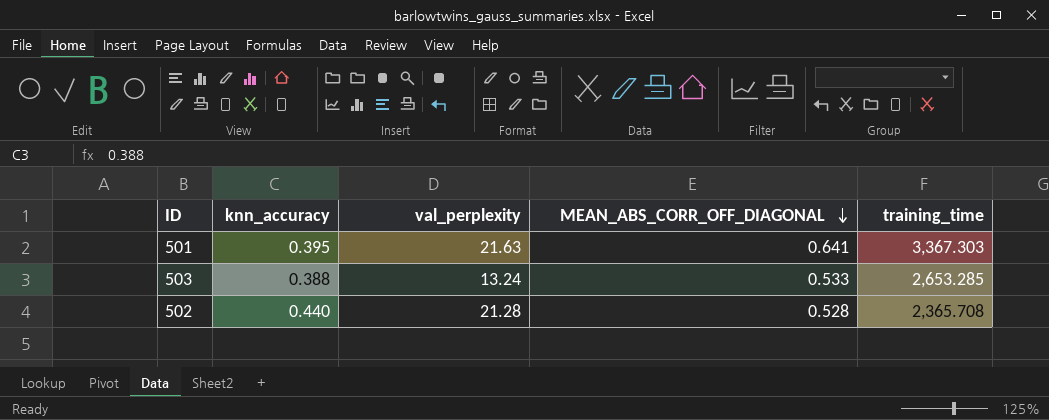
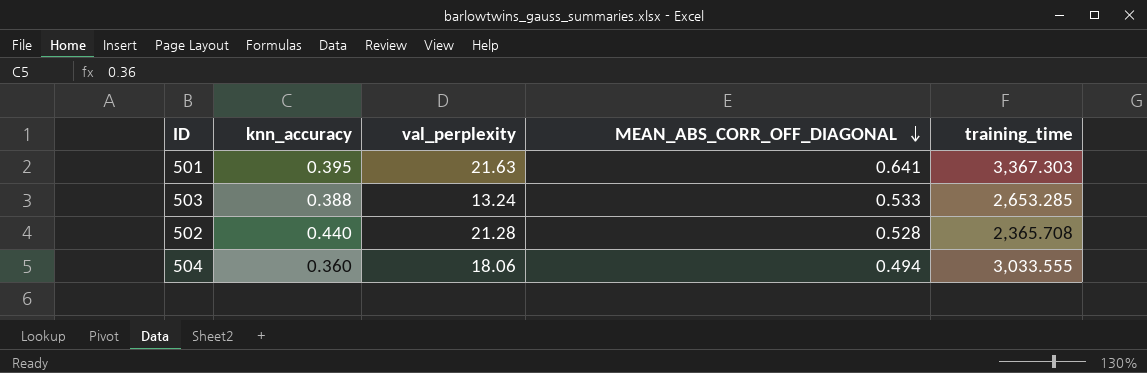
row 504: none -> 0.360 | 18.06 | 0.494 | 3,033.555

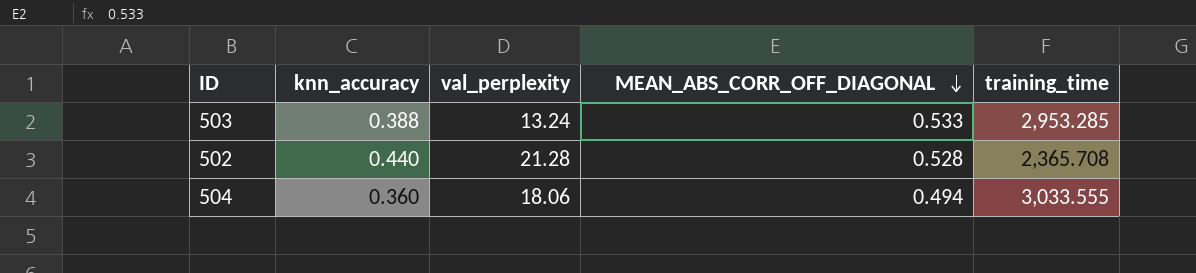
row 501: 0.395 | 21.63 | 0.641 | 3,367.303 -> none
503 | training_time: 2,653.285 -> 2,953.285

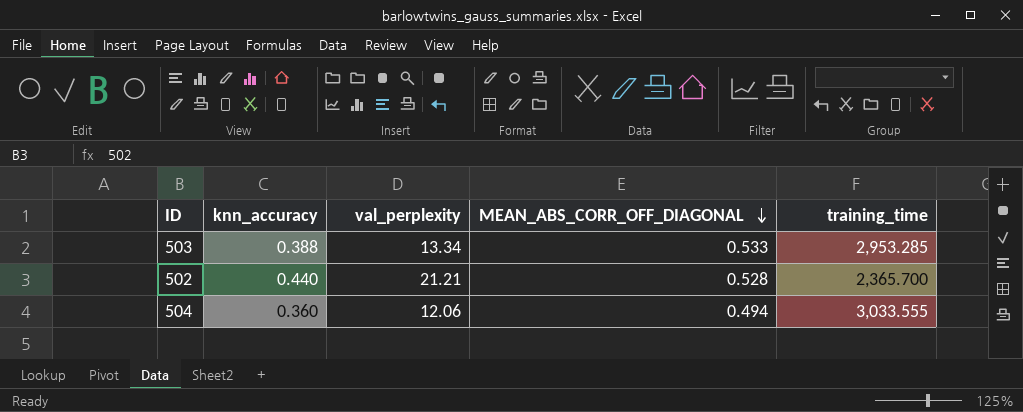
503 | val_perplexity: 13.24 -> 13.34
502 | val_perplexity: 21.28 -> 21.21
502 | training_time: 2,365.708 -> 2,365.700
504 | val_perplexity: 18.06 -> 12.06

